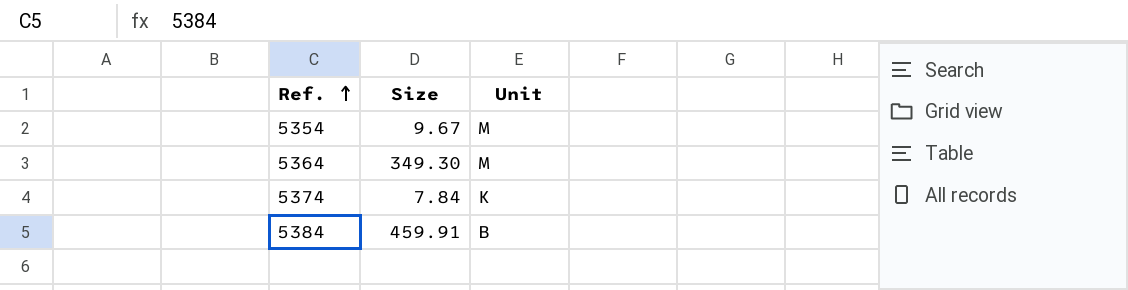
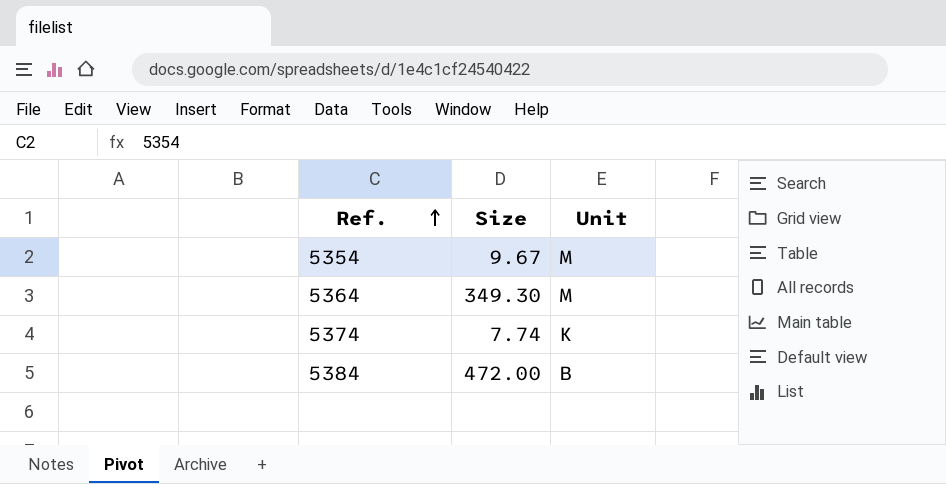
5374 | Size: 7.84 -> 7.74
5384 | Size: 459.91 -> 472.00

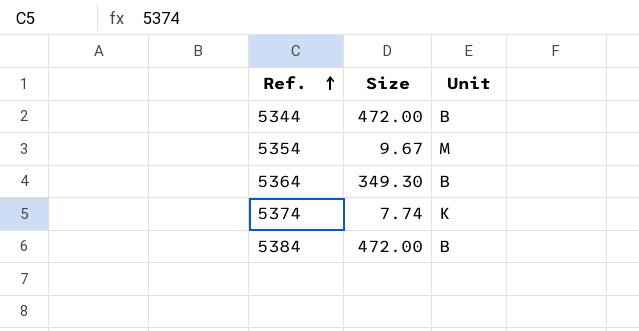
row 5344: none -> 472.00 | B
5364 | Unit: M -> B

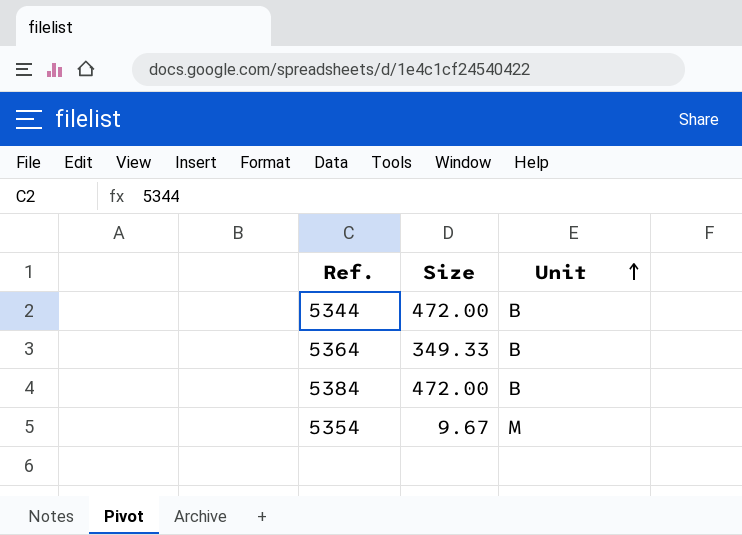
row order: Ref. ascending -> Unit ascending
row 5374: 7.74 | K -> none
5364 | Size: 349.30 -> 349.33

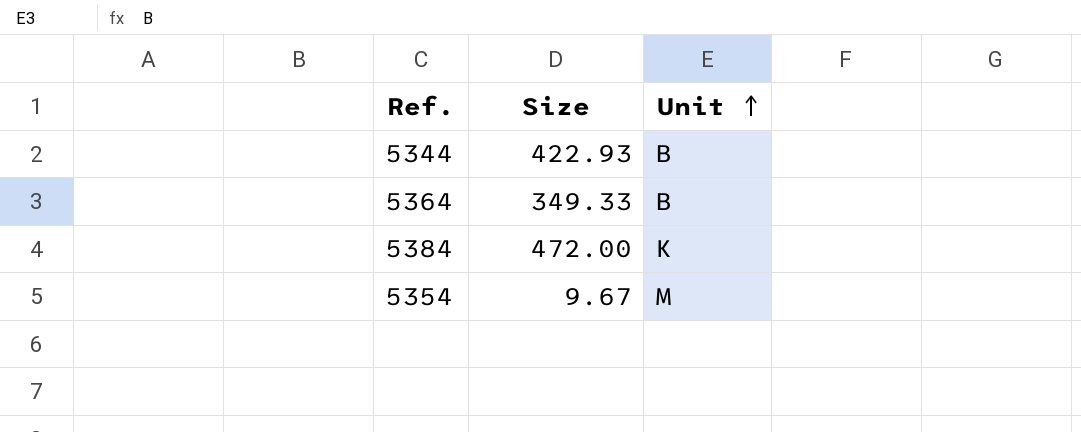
5344 | Size: 472.00 -> 422.93
5384 | Unit: B -> K

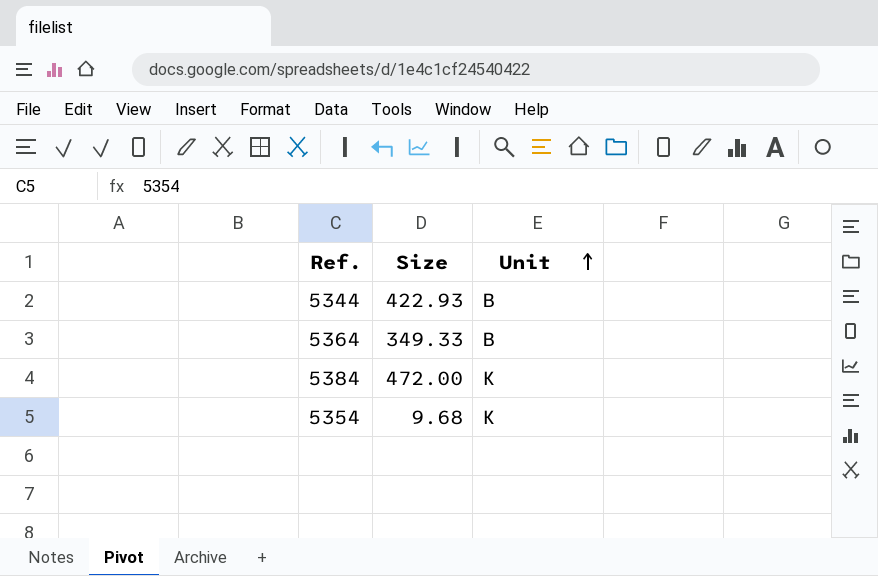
5354 | Size: 9.67 -> 9.68
5354 | Unit: M -> K

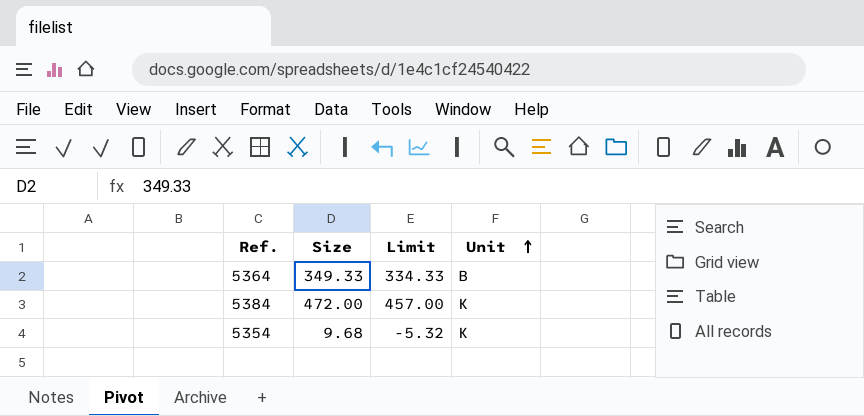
column Limit | formula: none -> [Size] - 15
row 5344: 422.93 | B -> none

